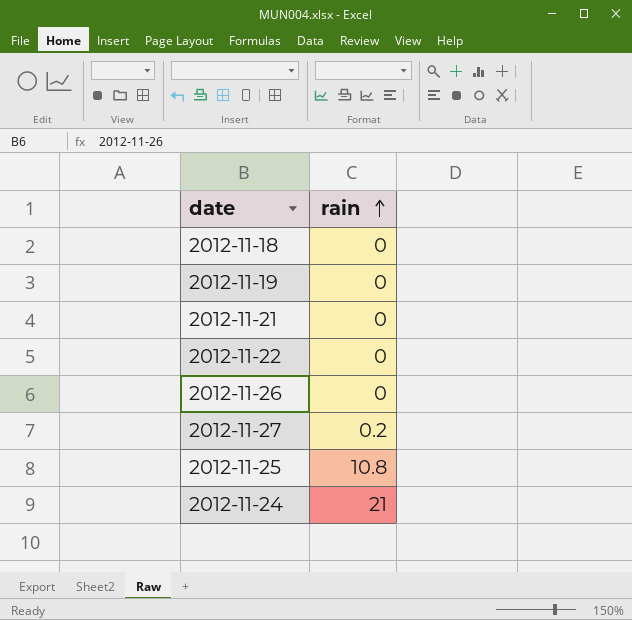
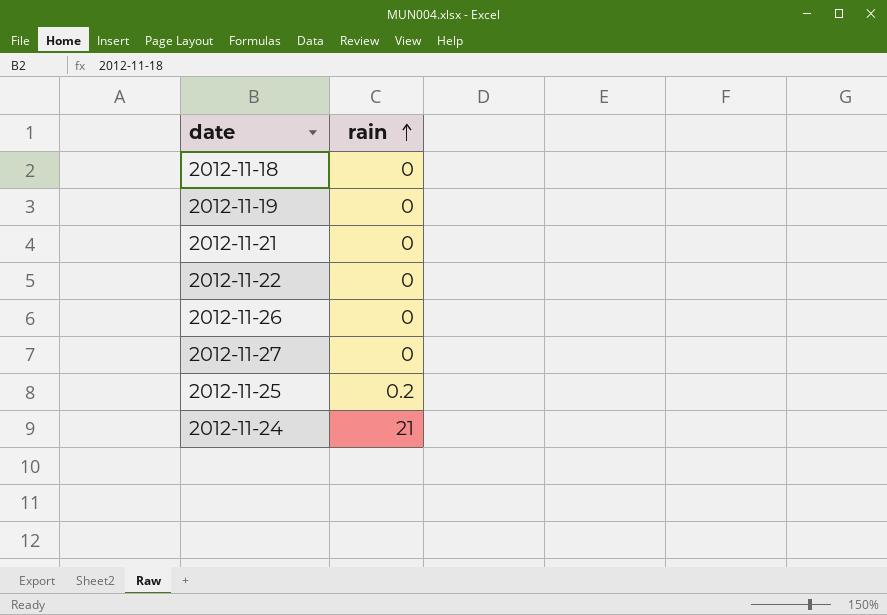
2012-11-27 | rain: 0.2 -> 0
2012-11-25 | rain: 10.8 -> 0.2

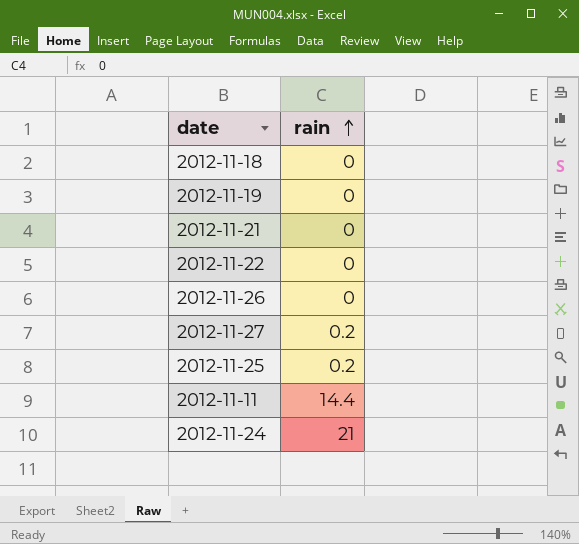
2012-11-27 | rain: 0 -> 0.2
row 2012-11-11: none -> 14.4

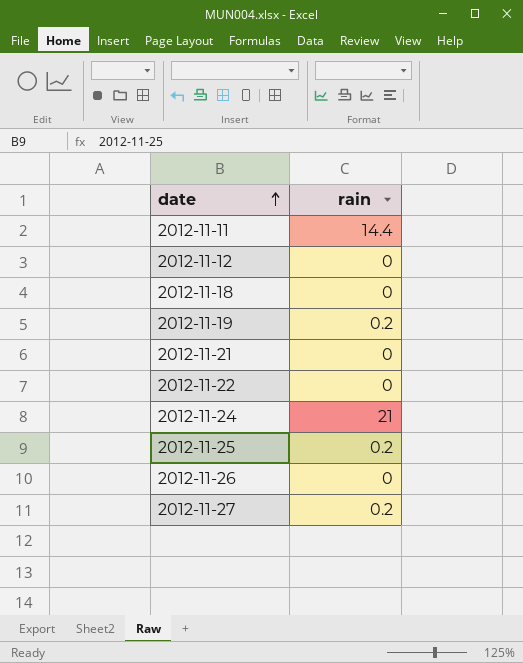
row order: rain ascending -> date ascending
row 2012-11-12: none -> 0
2012-11-19 | rain: 0 -> 0.2

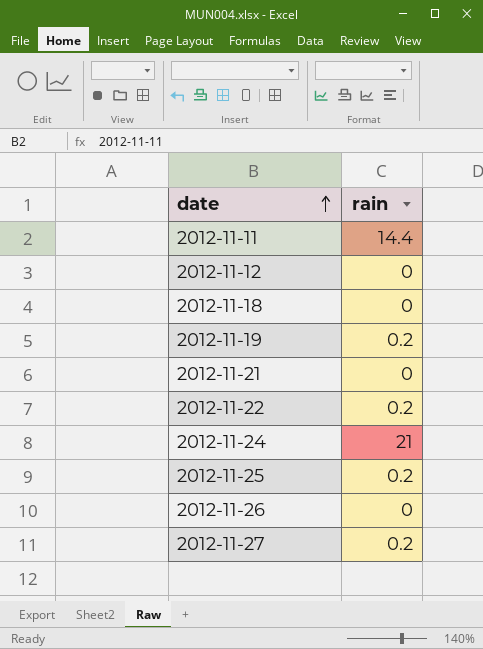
2012-11-22 | rain: 0 -> 0.2

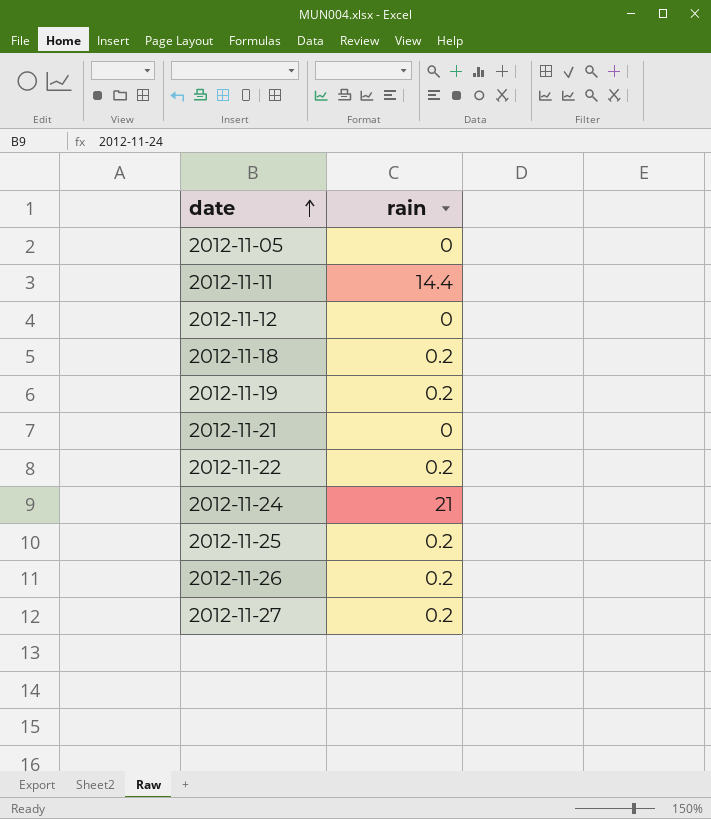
row 2012-11-05: none -> 0
2012-11-18 | rain: 0 -> 0.2
2012-11-26 | rain: 0 -> 0.2

